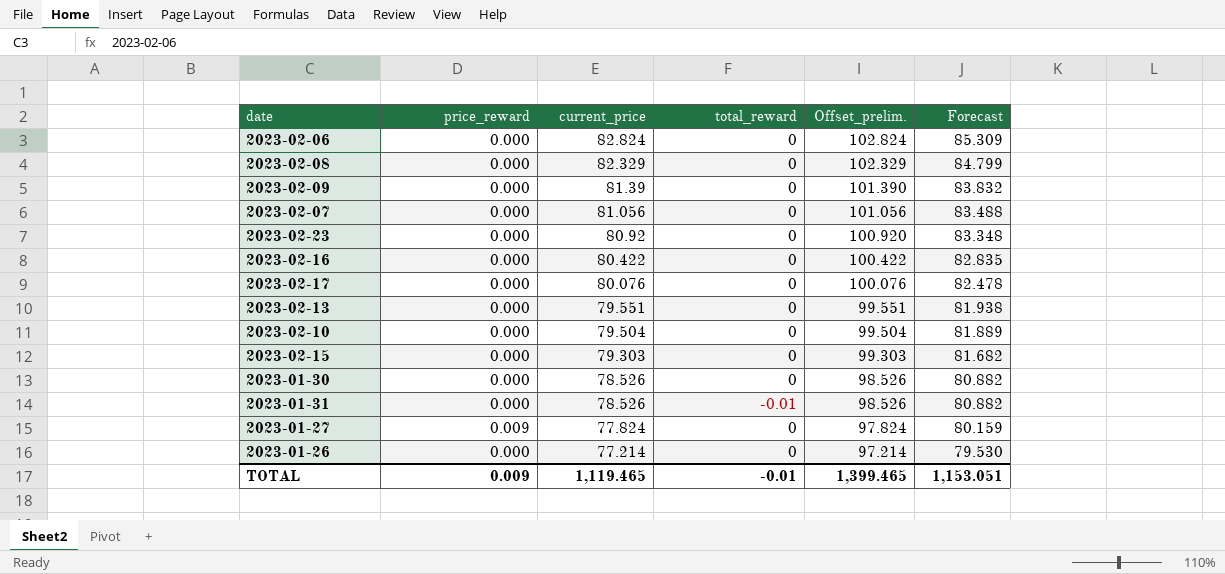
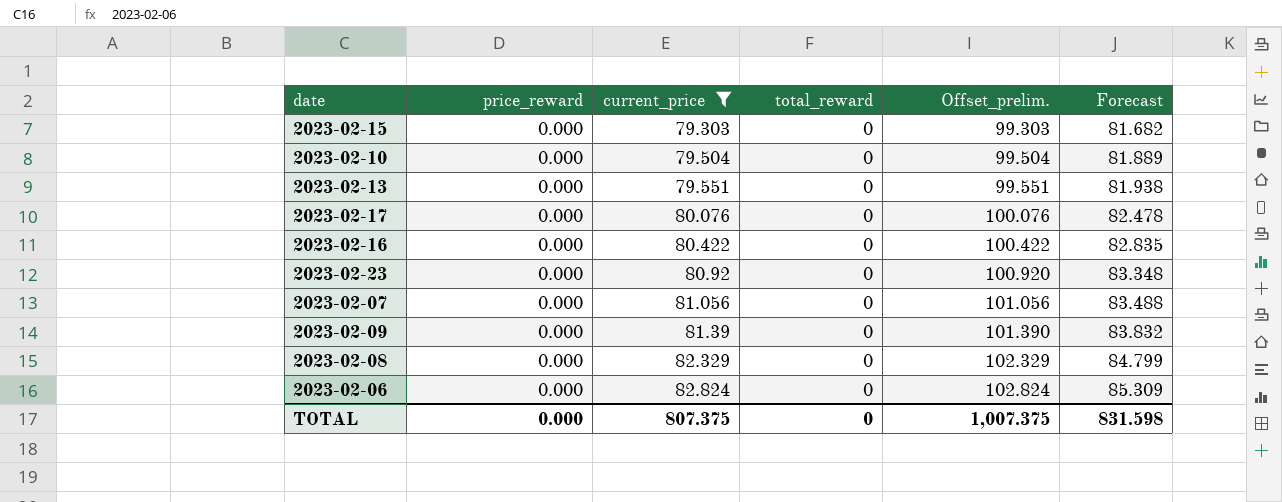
filter: none -> current_price >= 79.303
row order: current_price descending -> current_price ascending
TOTAL | price_reward: 0.009 -> 0.000
TOTAL | current_price: 1,119.465 -> 807.375
TOTAL | total_reward: -0.01 -> 0
TOTAL | Offset_prelim.: 1,399.465 -> 1,007.375
TOTAL | Forecast: 1,153.051 -> 831.598

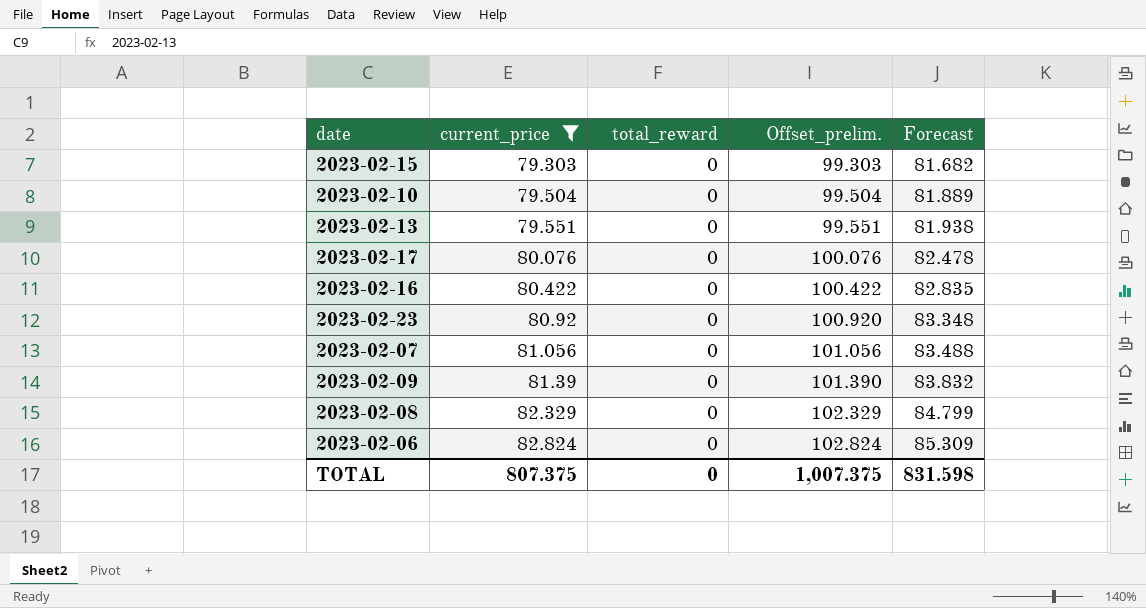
column price_reward | position: 2 -> none

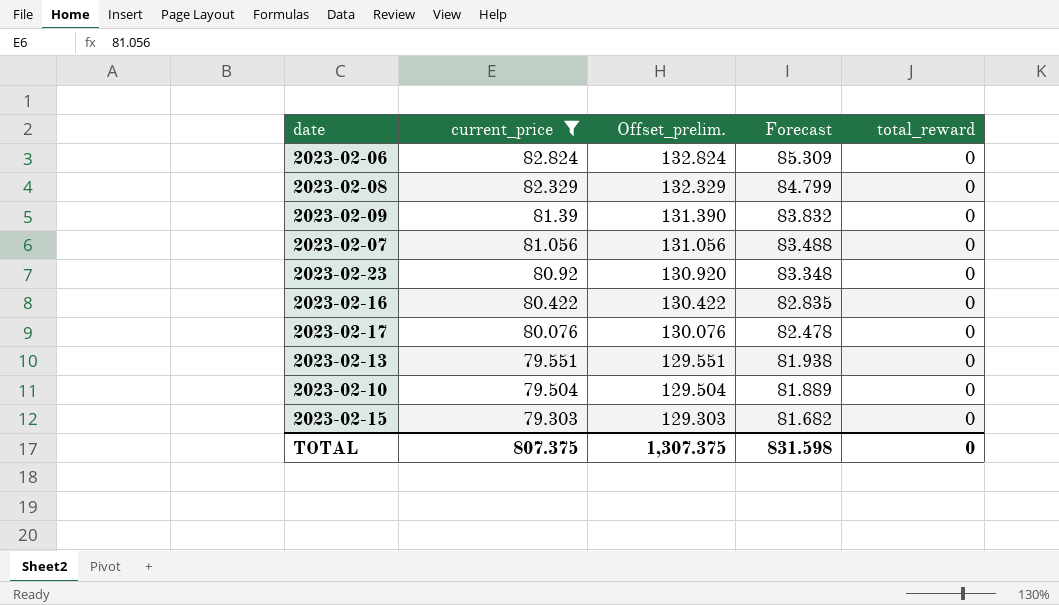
row order: current_price ascending -> current_price descending
column Offset_prelim. | formula: [current_price] + 20 -> [current_price] + 50
column total_reward | position: 3 -> 5
TOTAL | Offset_prelim.: 1,007.375 -> 1,307.375

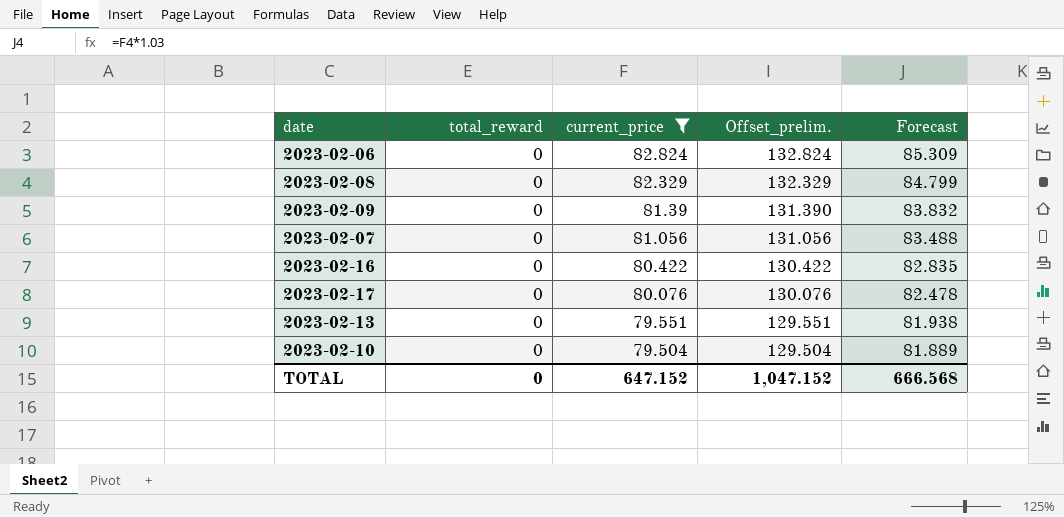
column total_reward | position: 5 -> 2
row 2023-02-23: 80.92 | 130.920 | 83.348 | 0 -> none
row 2023-02-15: 79.303 | 129.303 | 81.682 | 0 -> none
TOTAL | current_price: 807.375 -> 647.152
TOTAL | Offset_prelim.: 1,307.375 -> 1,047.152
TOTAL | Forecast: 831.598 -> 666.568

